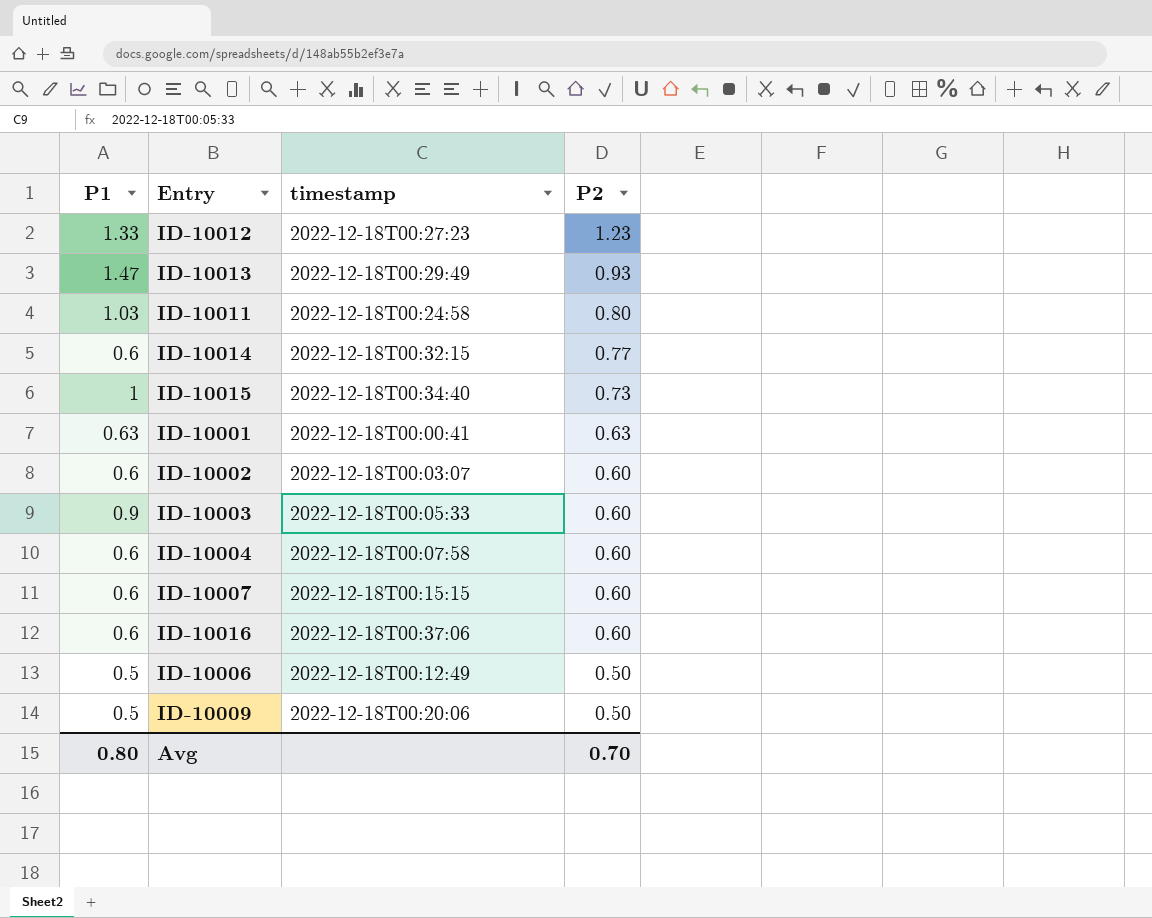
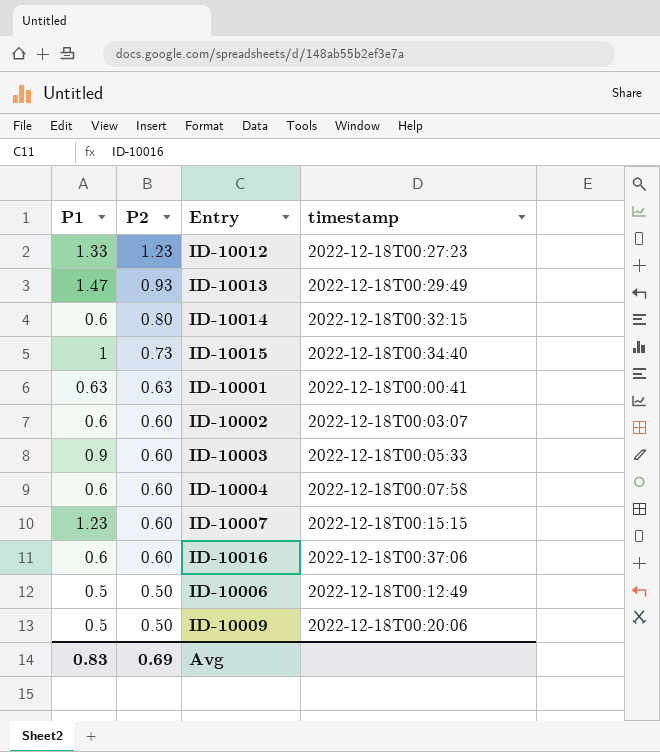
column P2 | position: 4 -> 2
row ID-10011: 1.03 | 2022-12-18T00:24:58 | 0.80 -> none
ID-10014 | P2: 0.77 -> 0.80
ID-10007 | P1: 0.6 -> 1.23
Avg | P1: 0.80 -> 0.83
Avg | P2: 0.70 -> 0.69

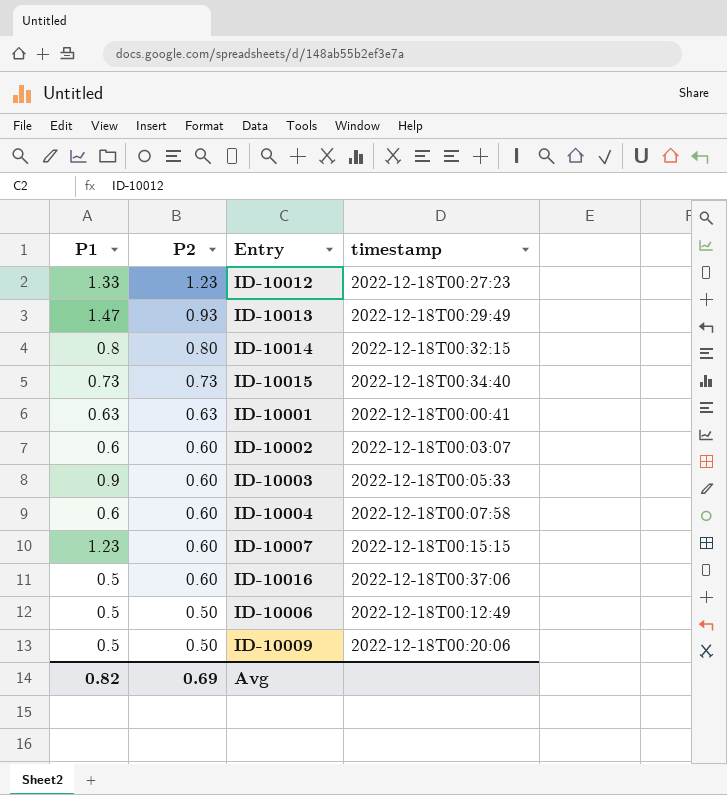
ID-10014 | P1: 0.6 -> 0.8
ID-10015 | P1: 1 -> 0.73
ID-10016 | P1: 0.6 -> 0.5
Avg | P1: 0.83 -> 0.82

